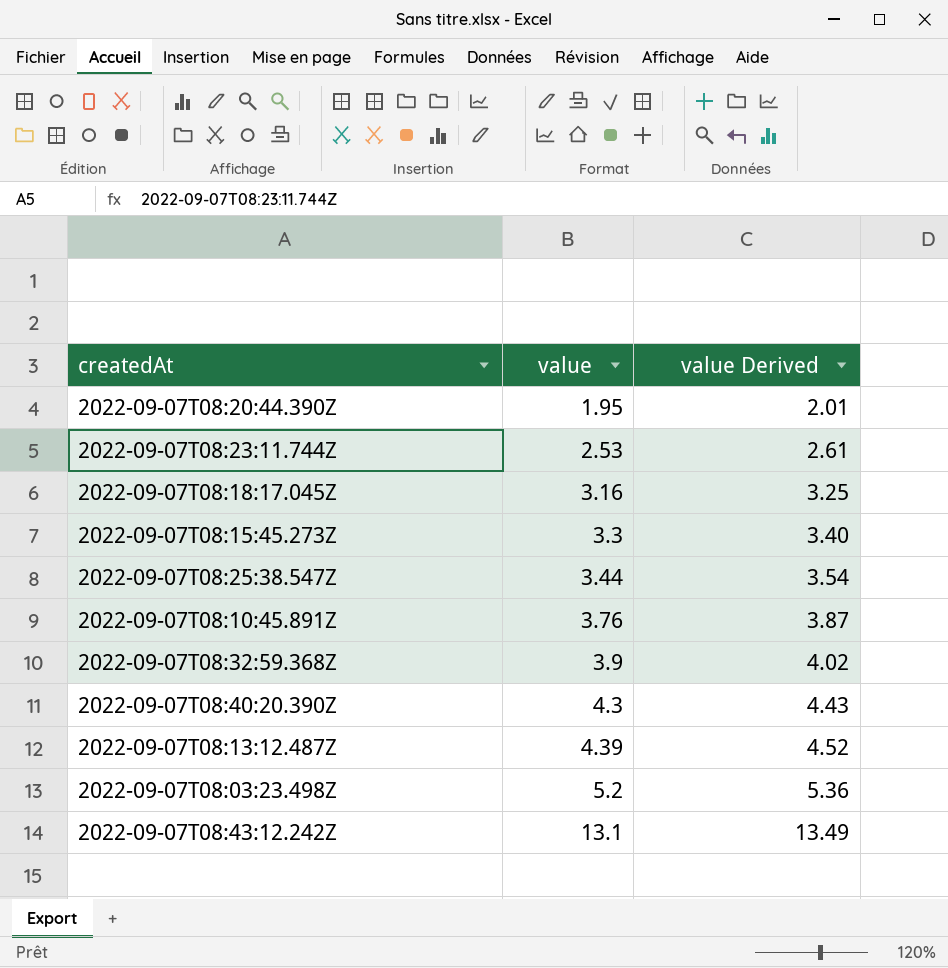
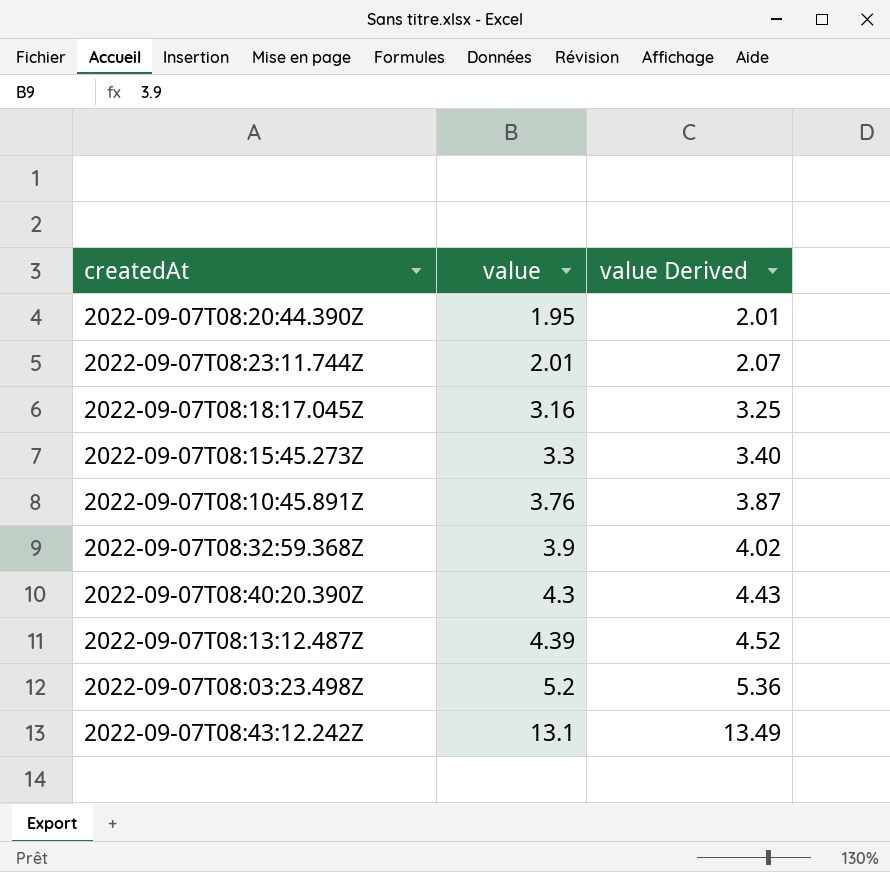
row 2022-09-07T08:25:38.547Z: 3.44 | 3.54 -> none
2022-09-07T08:23:11.744Z | value: 2.53 -> 2.01
2022-09-07T08:23:11.744Z | value Derived: 2.61 -> 2.07

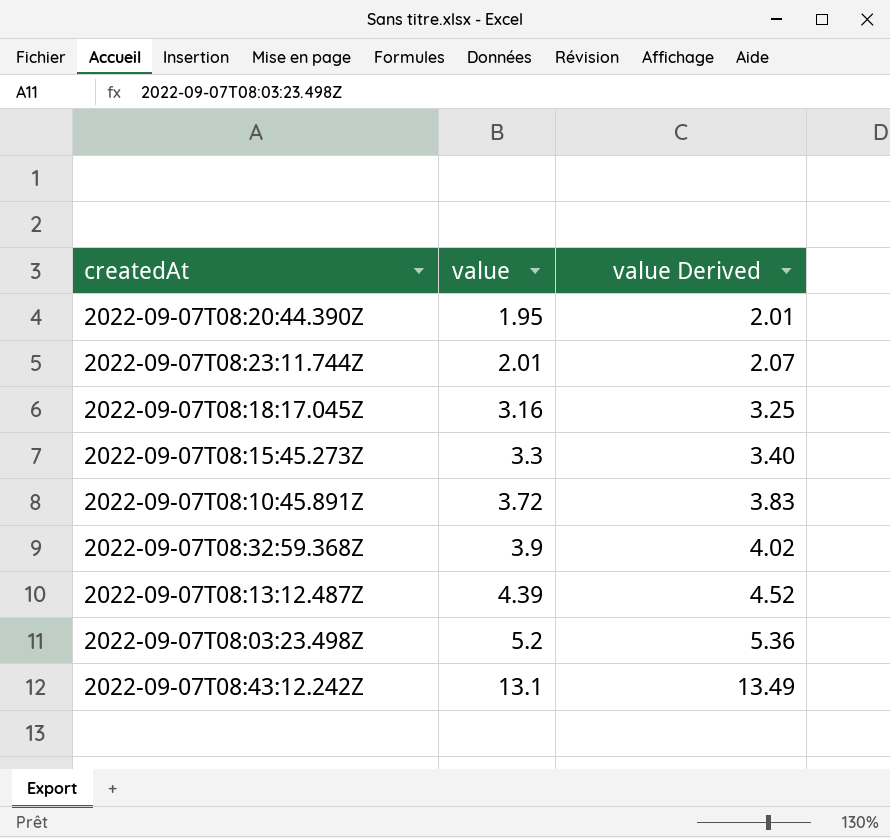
row 2022-09-07T08:40:20.390Z: 4.3 | 4.43 -> none
2022-09-07T08:10:45.891Z | value: 3.76 -> 3.72
2022-09-07T08:10:45.891Z | value Derived: 3.87 -> 3.83

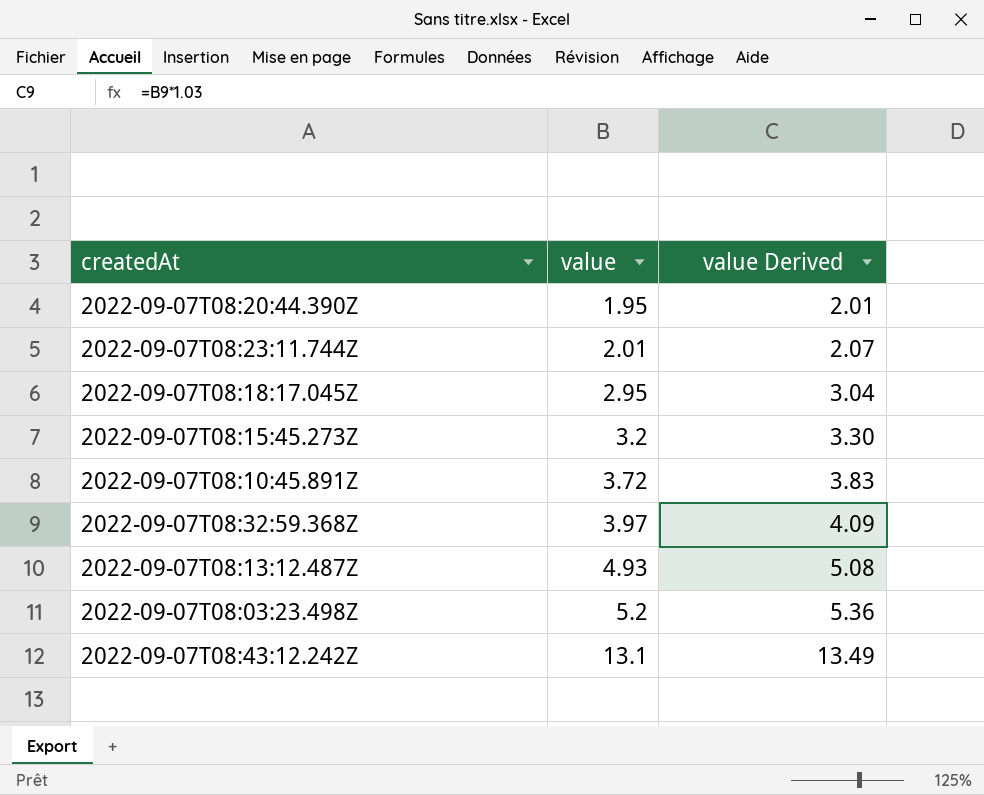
2022-09-07T08:18:17.045Z | value: 3.16 -> 2.95
2022-09-07T08:18:17.045Z | value Derived: 3.25 -> 3.04
2022-09-07T08:15:45.273Z | value: 3.3 -> 3.2
2022-09-07T08:15:45.273Z | value Derived: 3.40 -> 3.30
2022-09-07T08:32:59.368Z | value: 3.9 -> 3.97
2022-09-07T08:32:59.368Z | value Derived: 4.02 -> 4.09
2022-09-07T08:13:12.487Z | value: 4.39 -> 4.93
2022-09-07T08:13:12.487Z | value Derived: 4.52 -> 5.08

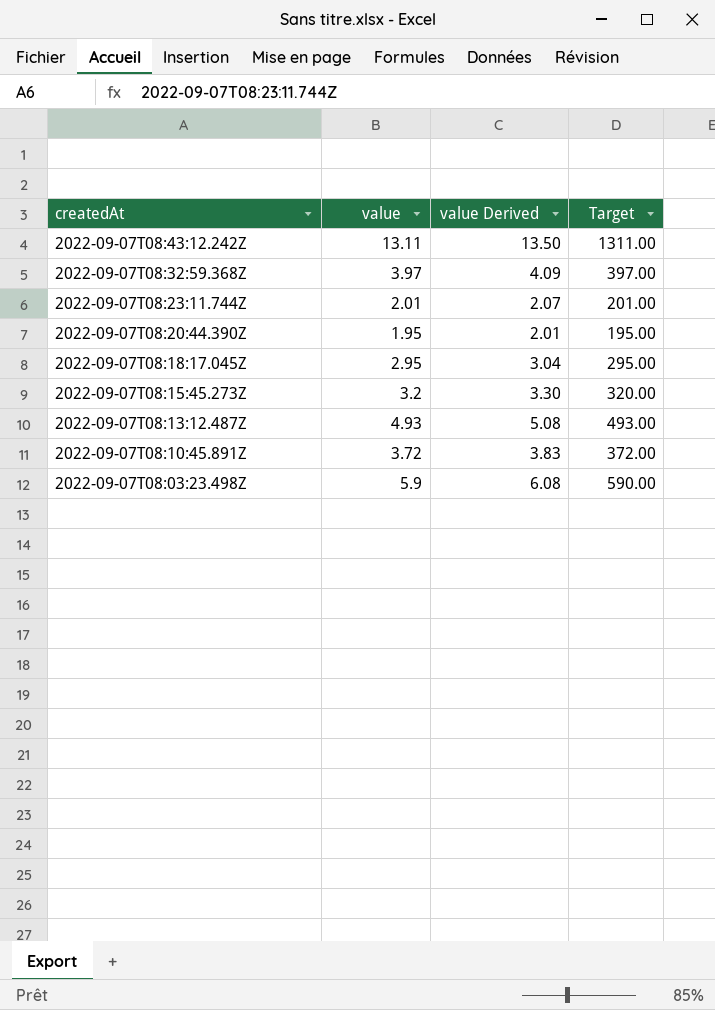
row order: value ascending -> createdAt descending
column Target | formula: none -> [value] * 100
2022-09-07T08:43:12.242Z | value: 13.1 -> 13.11
2022-09-07T08:43:12.242Z | value Derived: 13.49 -> 13.50
2022-09-07T08:03:23.498Z | value: 5.2 -> 5.9
2022-09-07T08:03:23.498Z | value Derived: 5.36 -> 6.08

